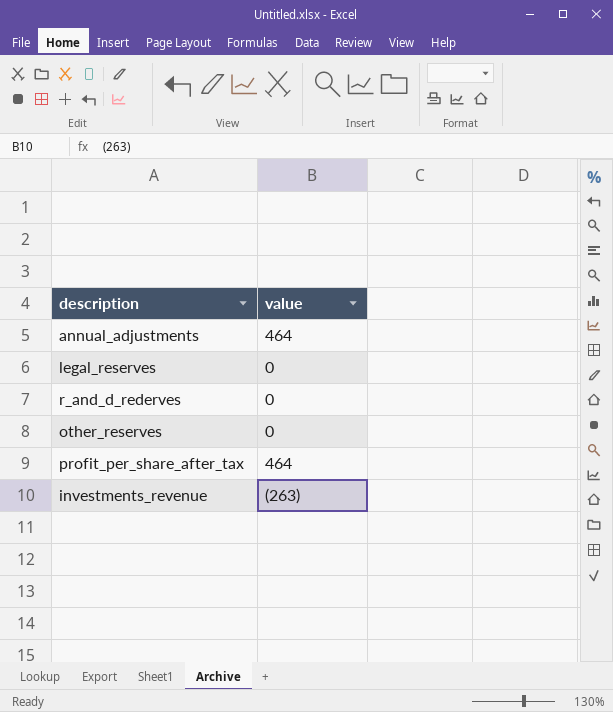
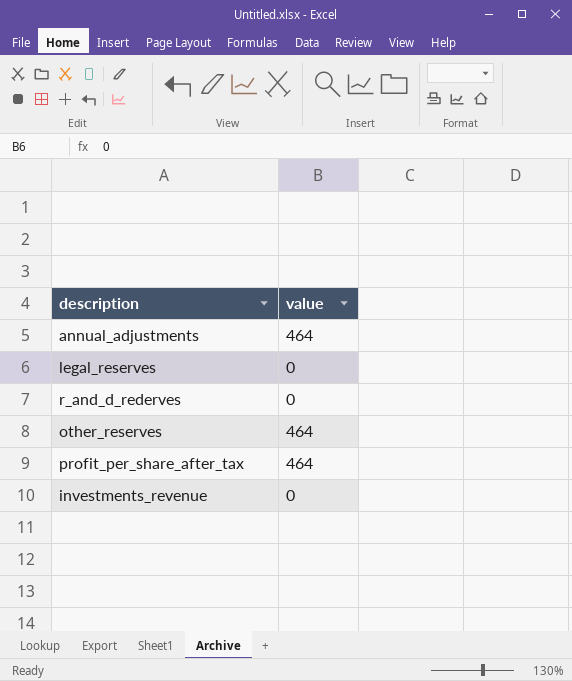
other_reserves | value: 0 -> 464
investments_revenue | value: (263) -> 0

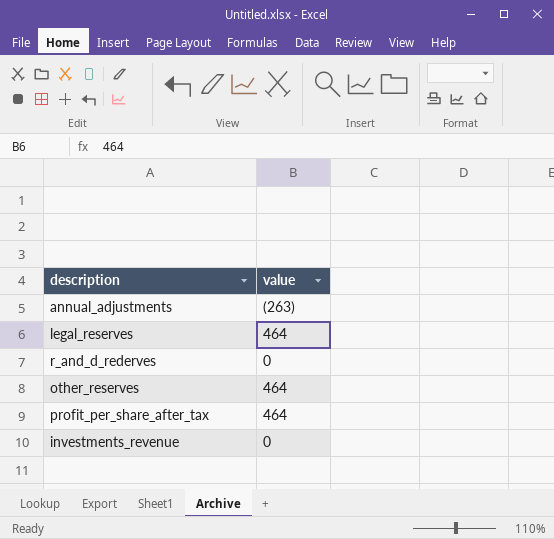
annual_adjustments | value: 464 -> (263)
legal_reserves | value: 0 -> 464

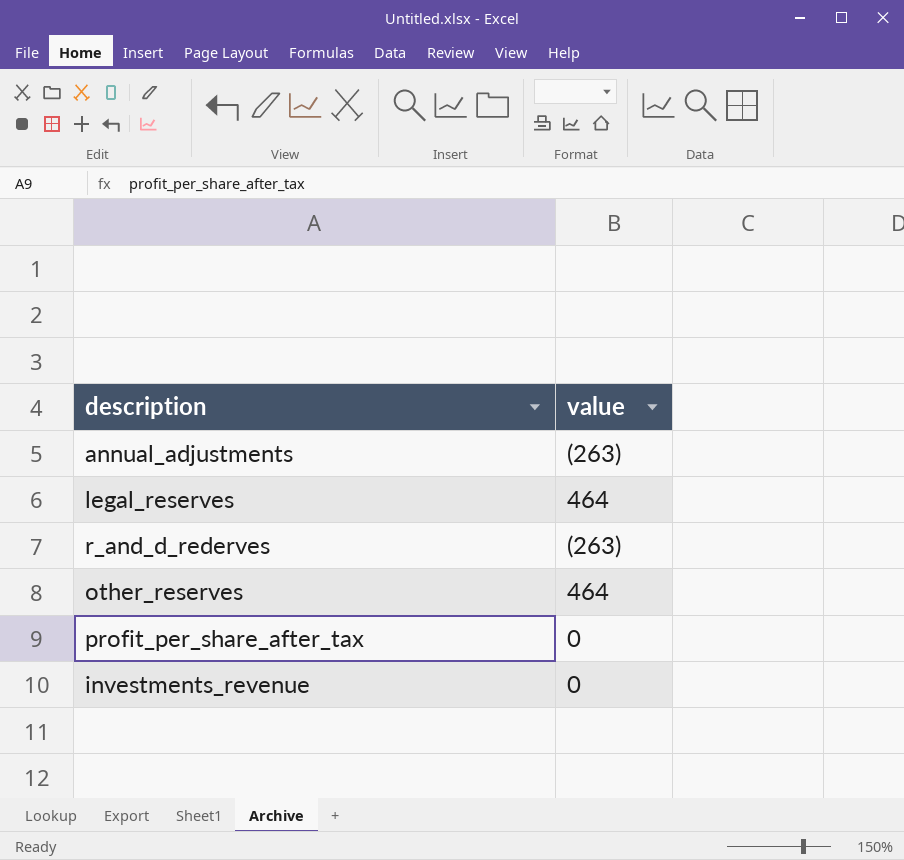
r_and_d_rederves | value: 0 -> (263)
profit_per_share_after_tax | value: 464 -> 0

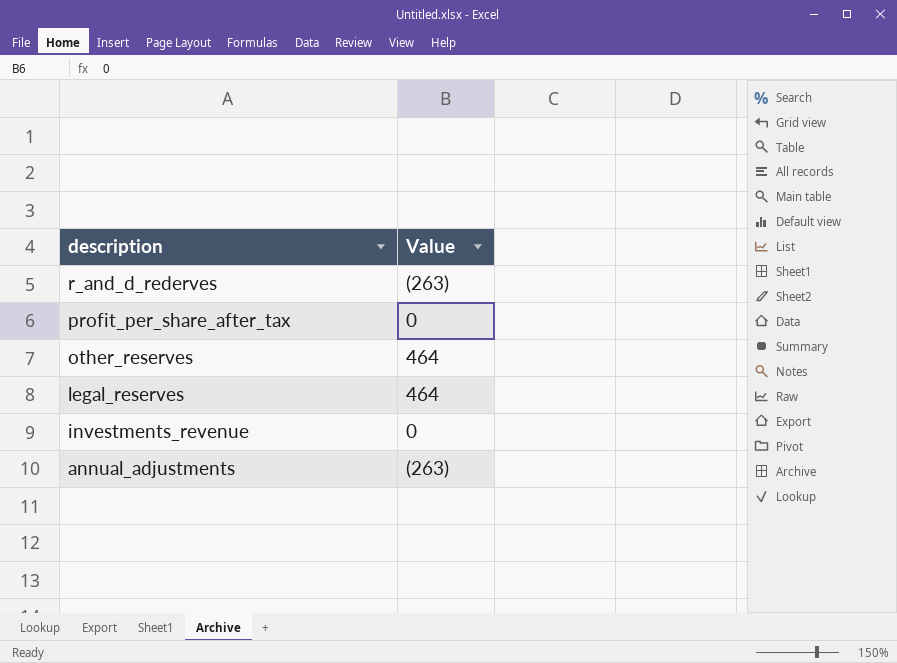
row order: none -> description descending
column name: value -> Value

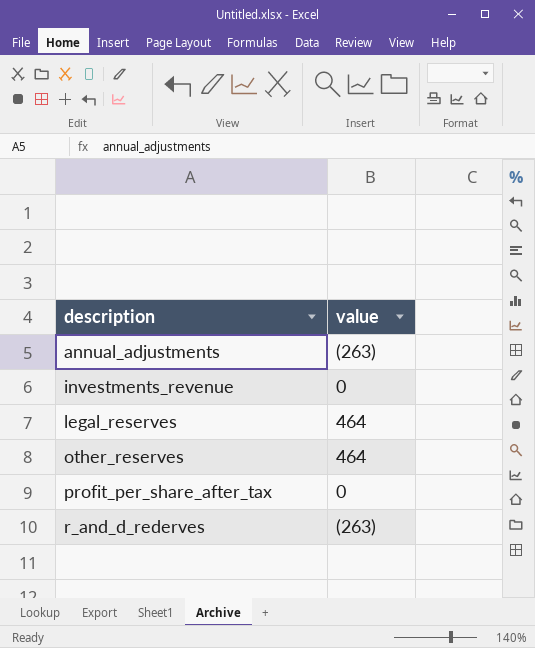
row order: description descending -> description ascending
column name: Value -> value

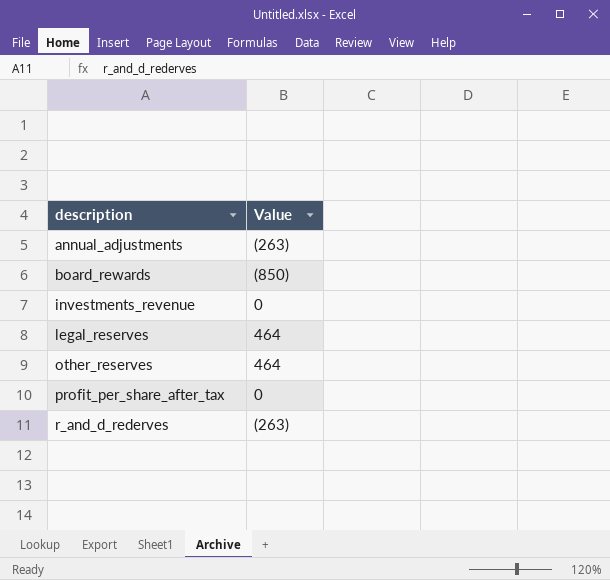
column name: value -> Value
row board_rewards: none -> (850)

